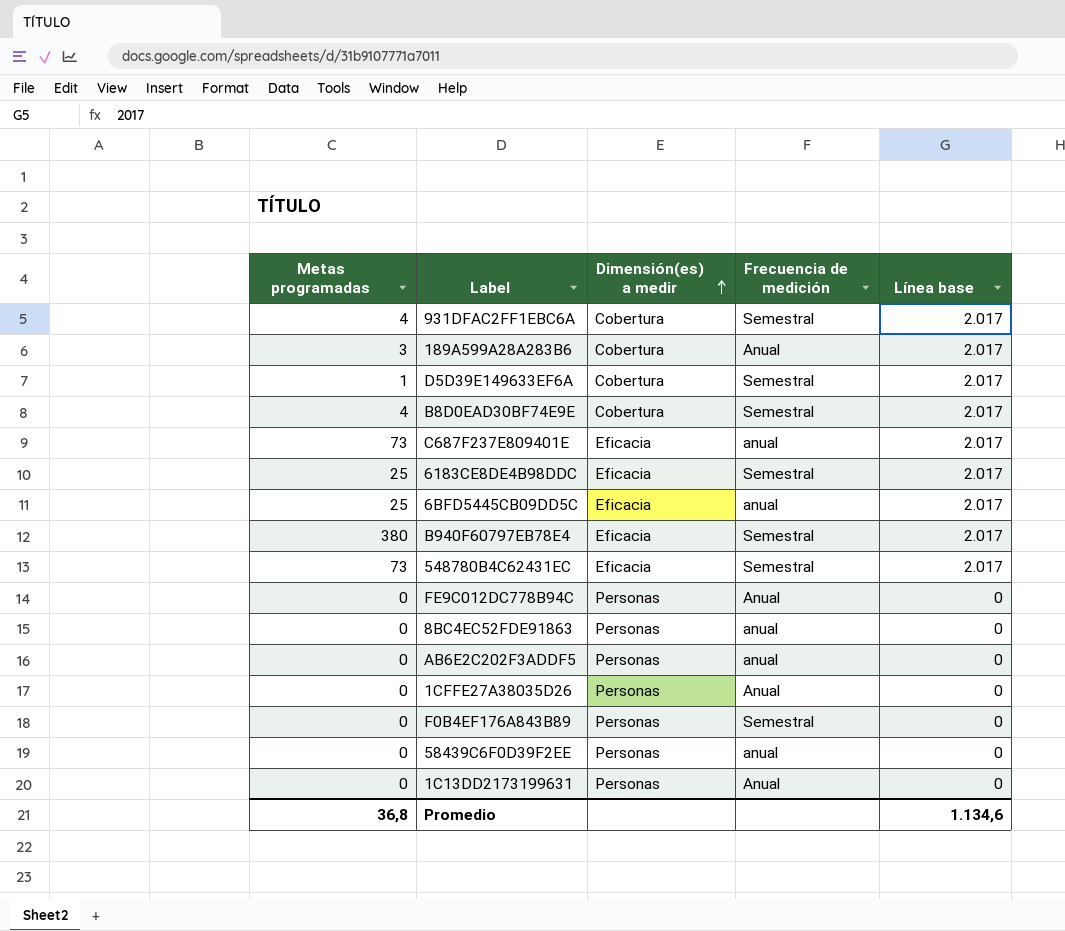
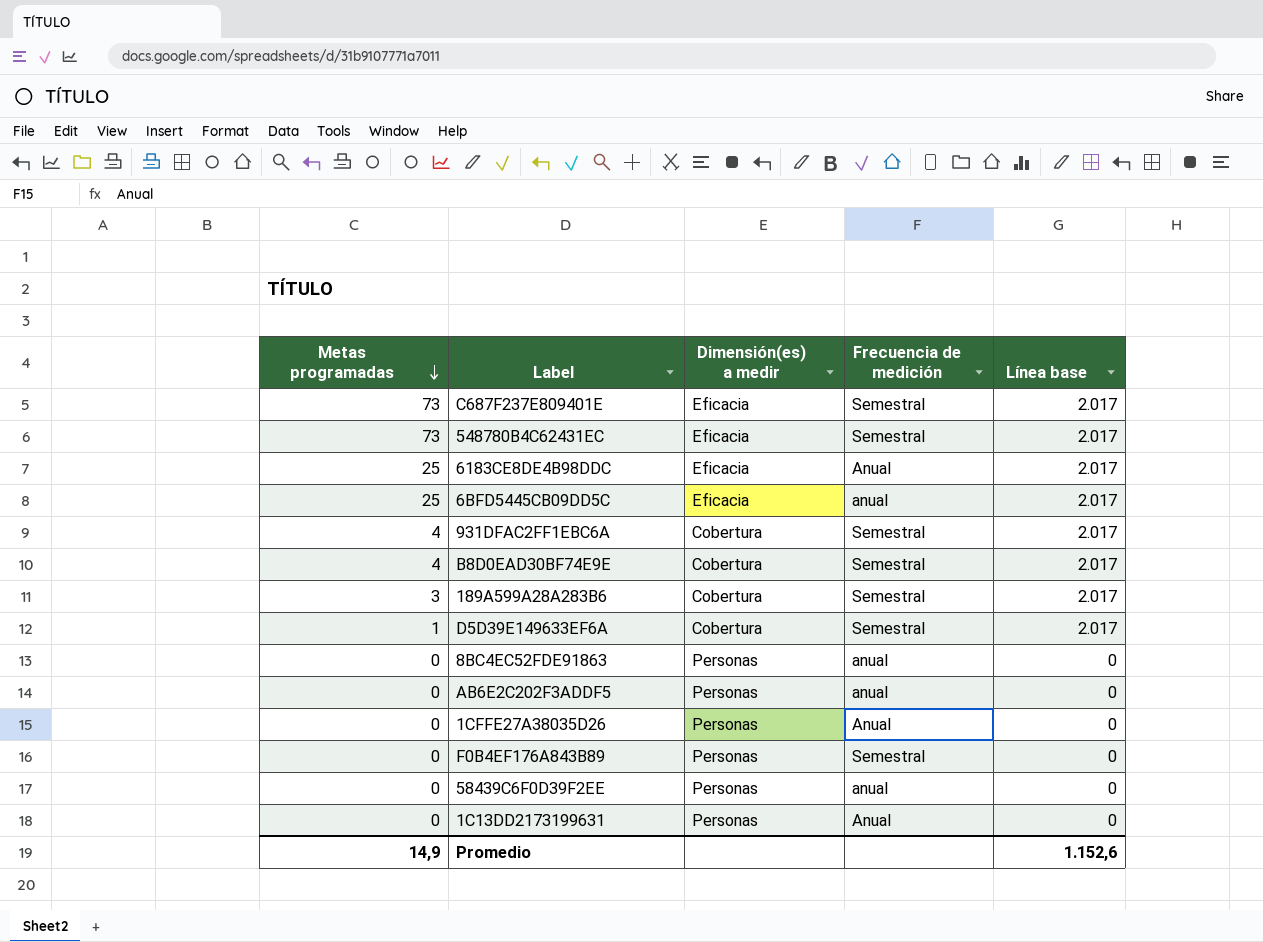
row order: Dimensión(es) a medir ascending -> Metas programadas descending
row B940F60797EB78E4: 380 | Eficacia | Semestral | 2.017 -> none
row FE9C012DC778B94C: 0 | Personas | Anual | 0 -> none
C687F237E809401E | Frecuencia de medición: anual -> Semestral
6183CE8DE4B98DDC | Frecuencia de medición: Semestral -> Anual
189A599A28A283B6 | Frecuencia de medición: Anual -> Semestral
Promedio | Metas programadas: 36,8 -> 14,9
Promedio | Línea base: 1.134,6 -> 1.152,6

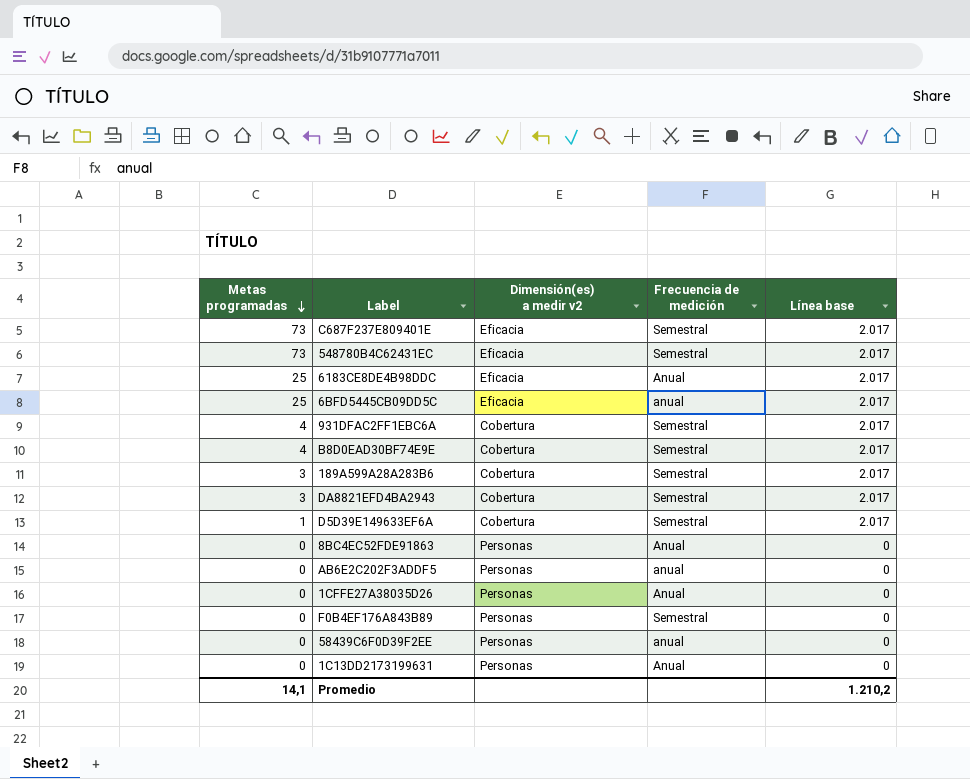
column name: Dimensión(es) a medir -> Dimensión(es) a medir v2
row DA8821EFD4BA2943: none -> 3 | Cobertura | Semestral | 2.017
8BC4EC52FDE91863 | Frecuencia de medición: anual -> Anual
Promedio | Metas programadas: 14,9 -> 14,1
Promedio | Línea base: 1.152,6 -> 1.210,2

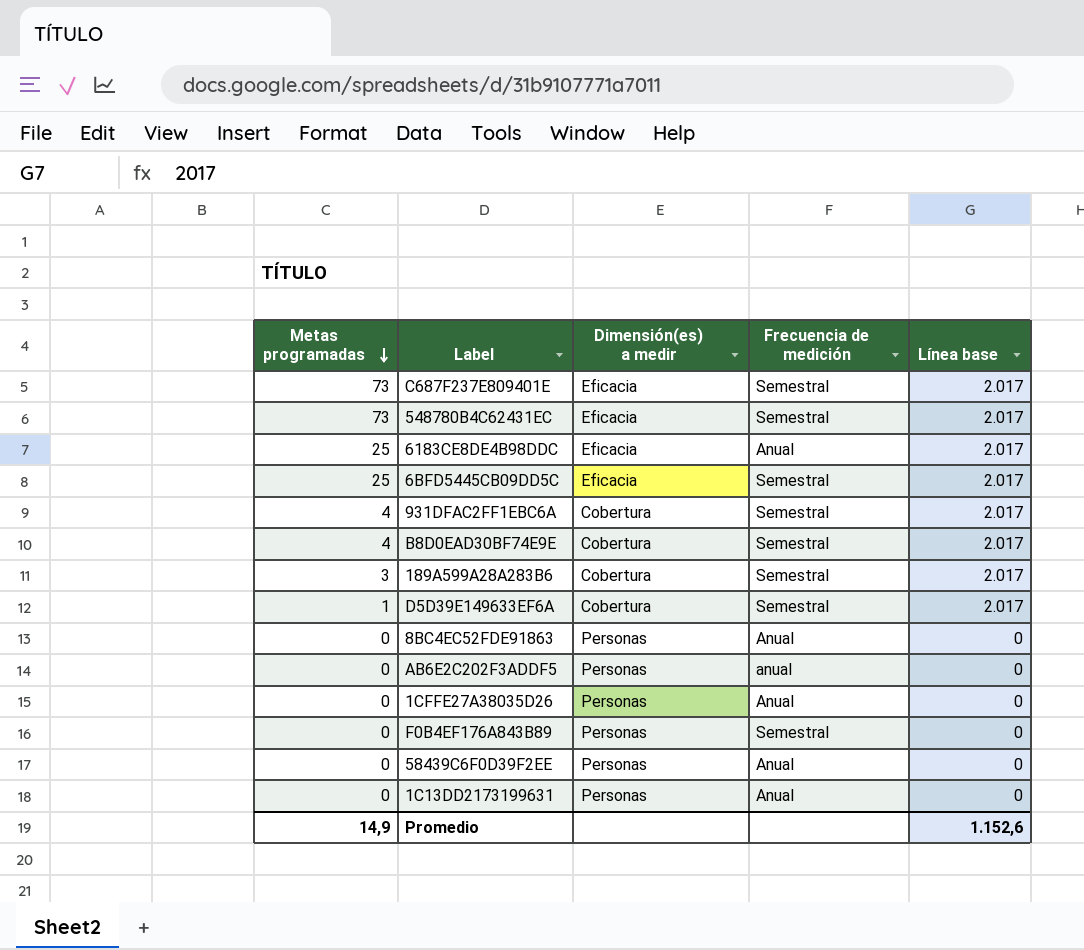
column name: Dimensión(es) a medir v2 -> Dimensión(es) a medir
row DA8821EFD4BA2943: 3 | Cobertura | Semestral | 2.017 -> none
6BFD5445CB09DD5C | Frecuencia de medición: anual -> Semestral
58439C6F0D39F2EE | Frecuencia de medición: anual -> Anual
Promedio | Metas programadas: 14,1 -> 14,9
Promedio | Línea base: 1.210,2 -> 1.152,6

